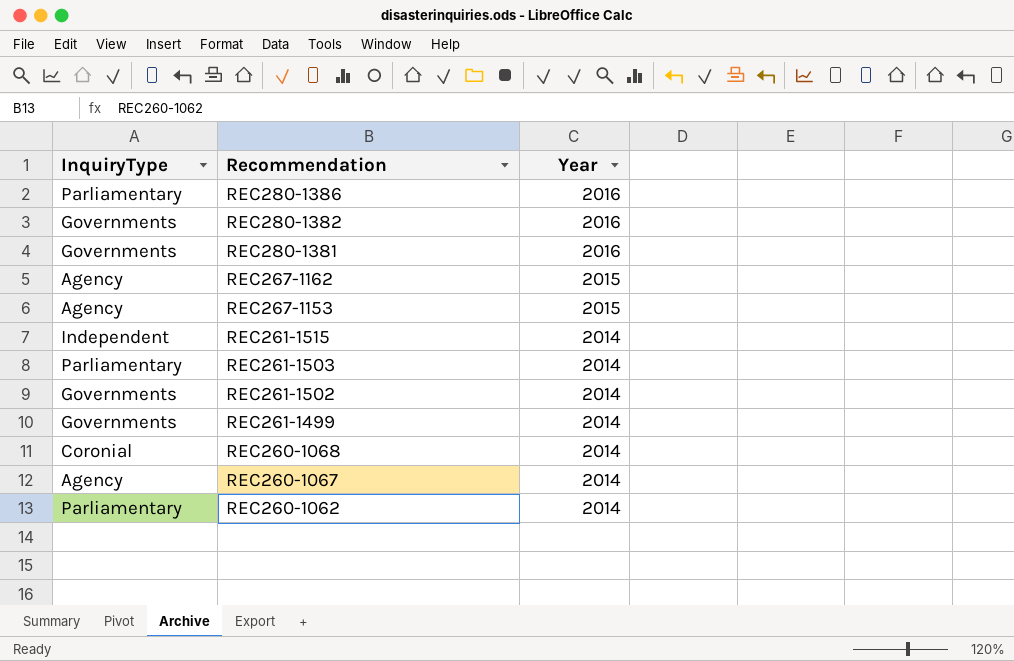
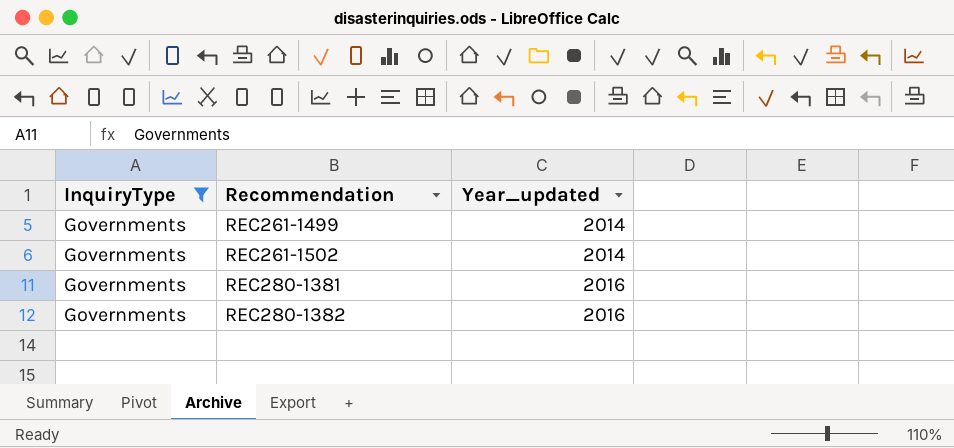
filter: none -> InquiryType = Governments
row order: Recommendation descending -> Recommendation ascending
column name: Year -> Year_updated

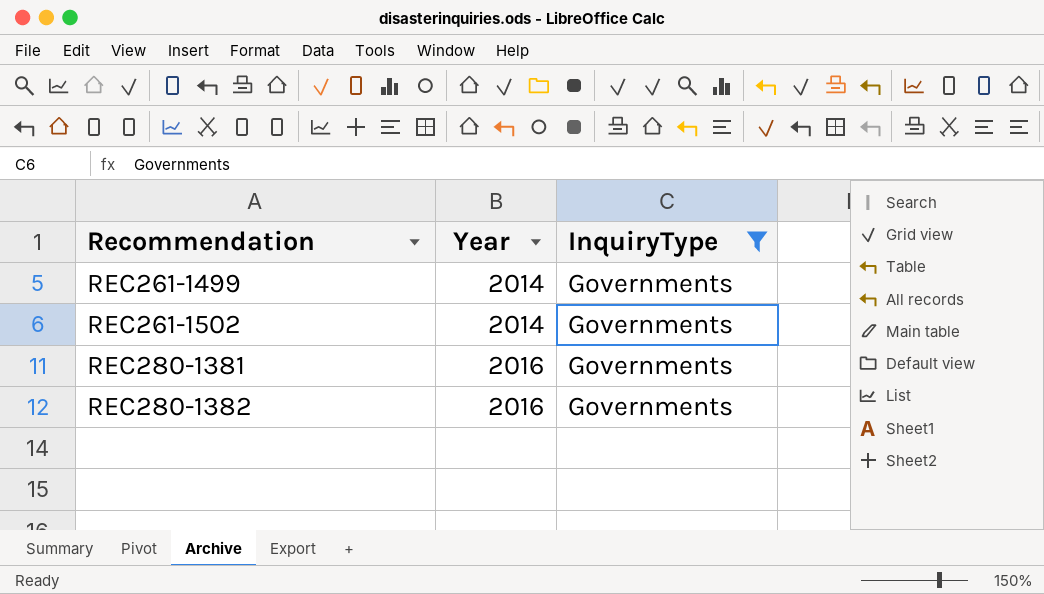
column name: Year_updated -> Year
column InquiryType | position: 1 -> 3

